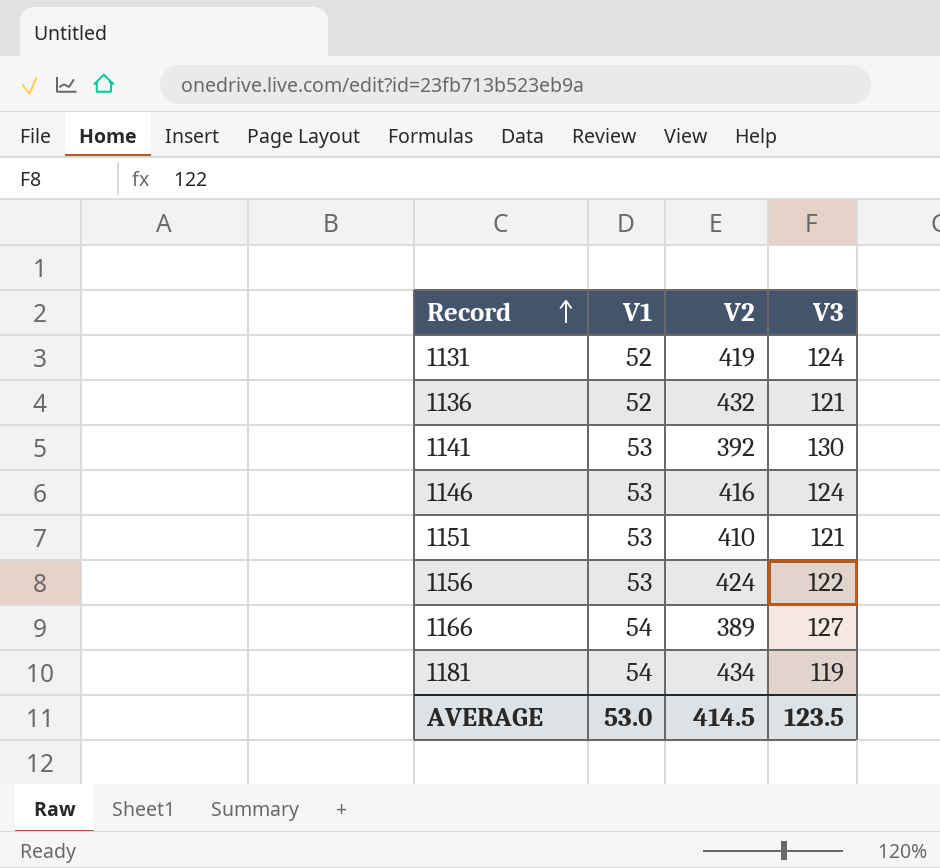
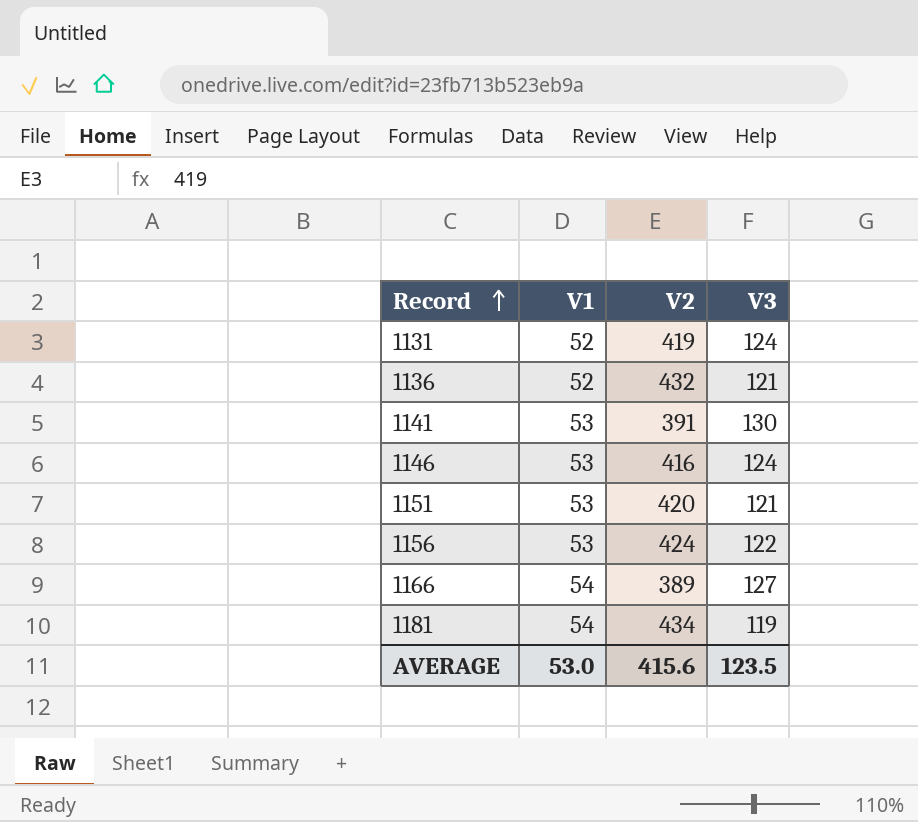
1141 | V2: 392 -> 391
1151 | V2: 410 -> 420
AVERAGE | V2: 414.5 -> 415.6

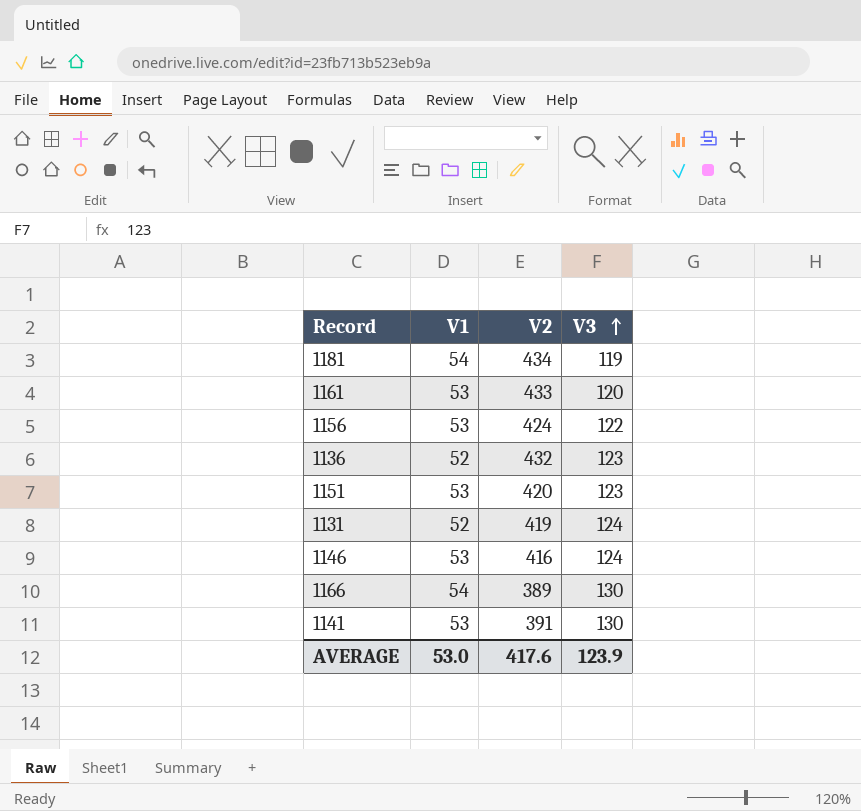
row order: Record ascending -> V3 ascending
row 1161: none -> 53 | 433 | 120
1136 | V3: 121 -> 123
1151 | V3: 121 -> 123
1166 | V3: 127 -> 130
AVERAGE | V2: 415.6 -> 417.6
AVERAGE | V3: 123.5 -> 123.9

